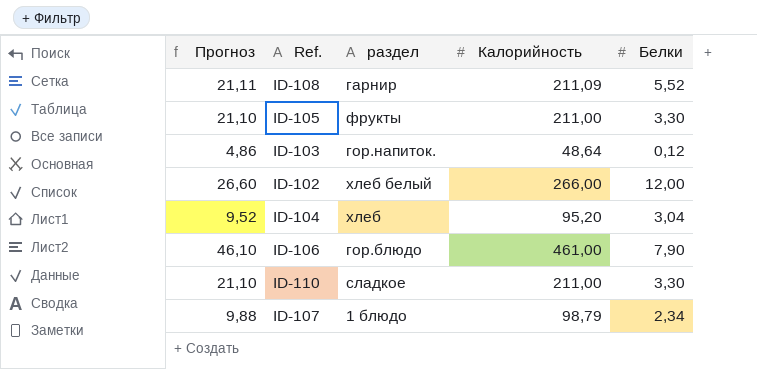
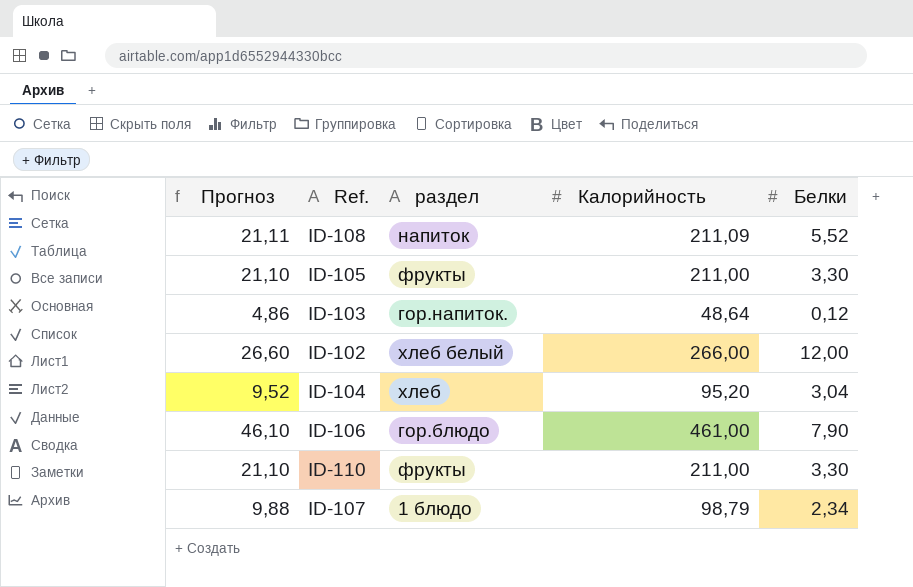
ID-108 | раздел: гарнир -> напиток
ID-110 | раздел: сладкое -> фрукты

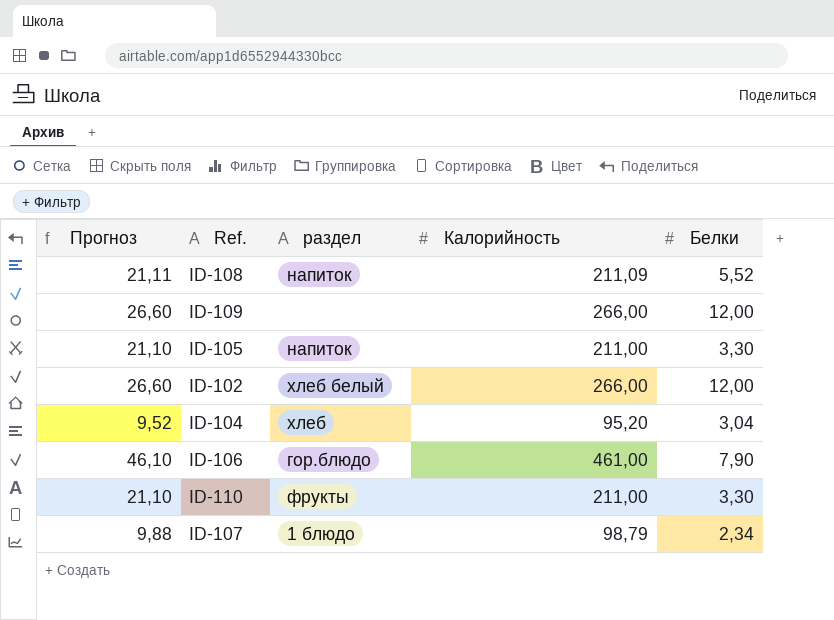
row ID-103: 4,86 | гор.напиток. | 48,64 | 0,12 -> none
row ID-109: none -> 26,60 | none | 266,00 | 12,00
ID-105 | раздел: фрукты -> напиток

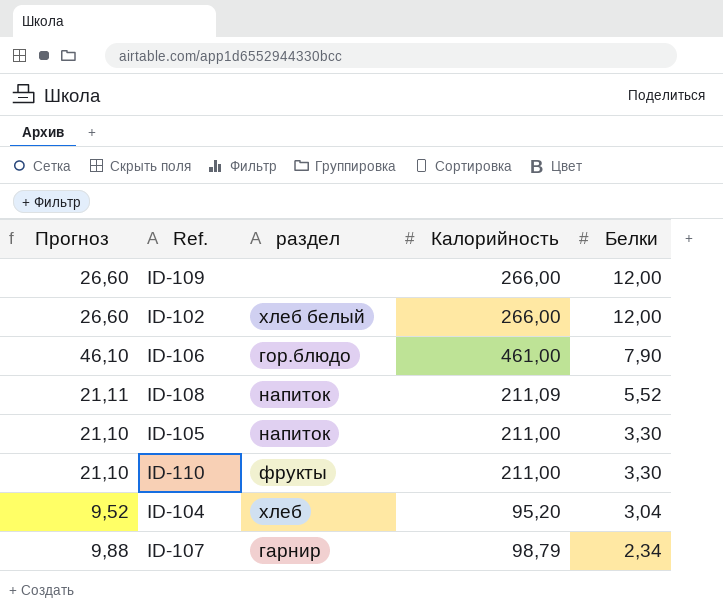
row order: none -> Белки descending
ID-107 | раздел: 1 блюдо -> гарнир

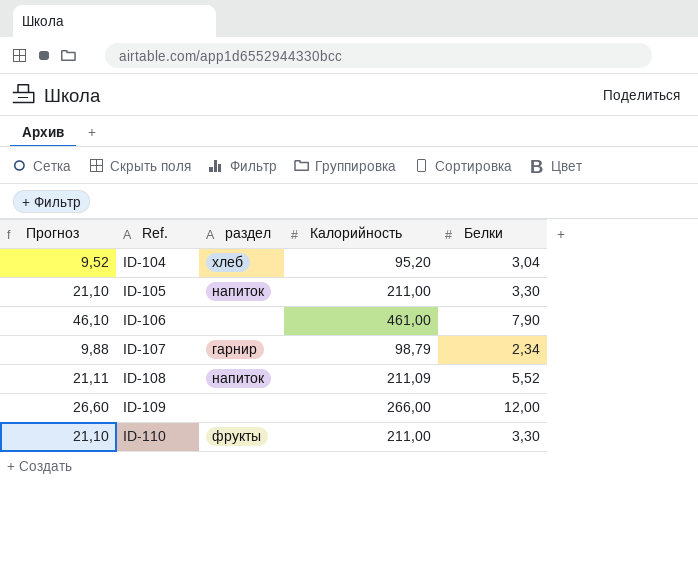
row order: Белки descending -> Ref. ascending
row ID-102: 26,60 | хлеб белый | 266,00 | 12,00 -> none
ID-106 | раздел: гор.блюдо -> none

